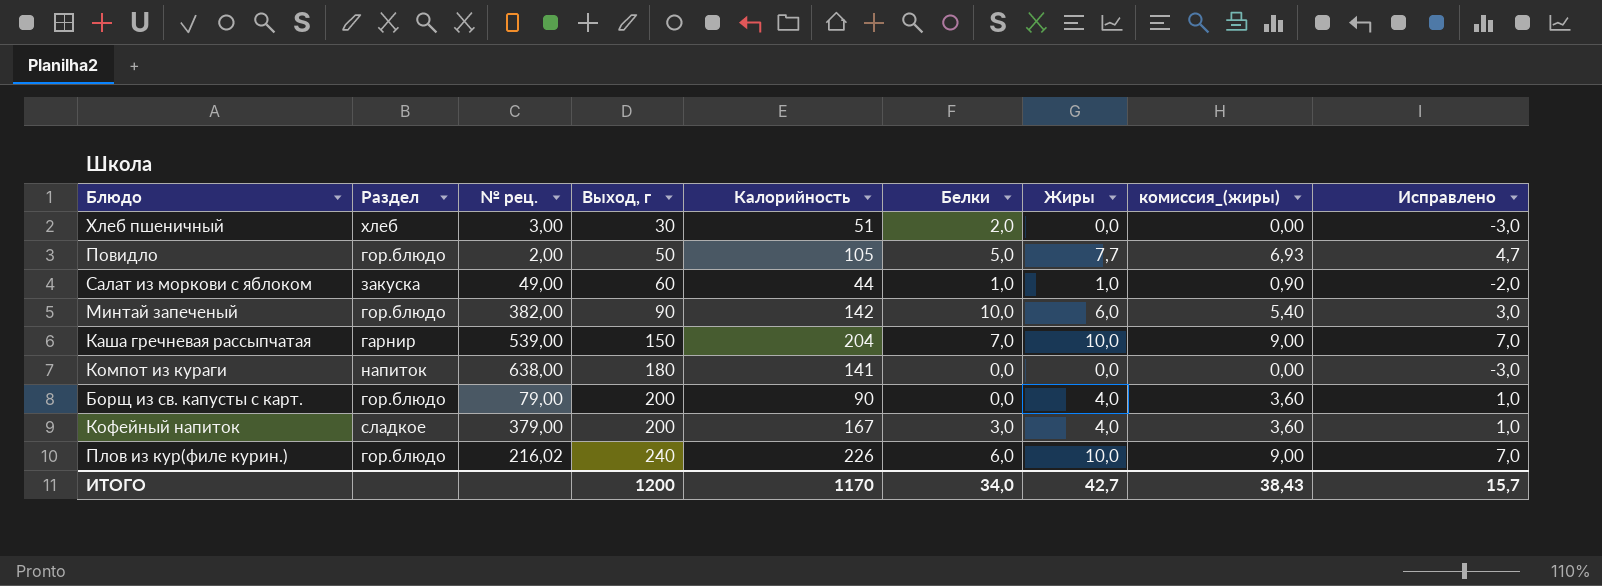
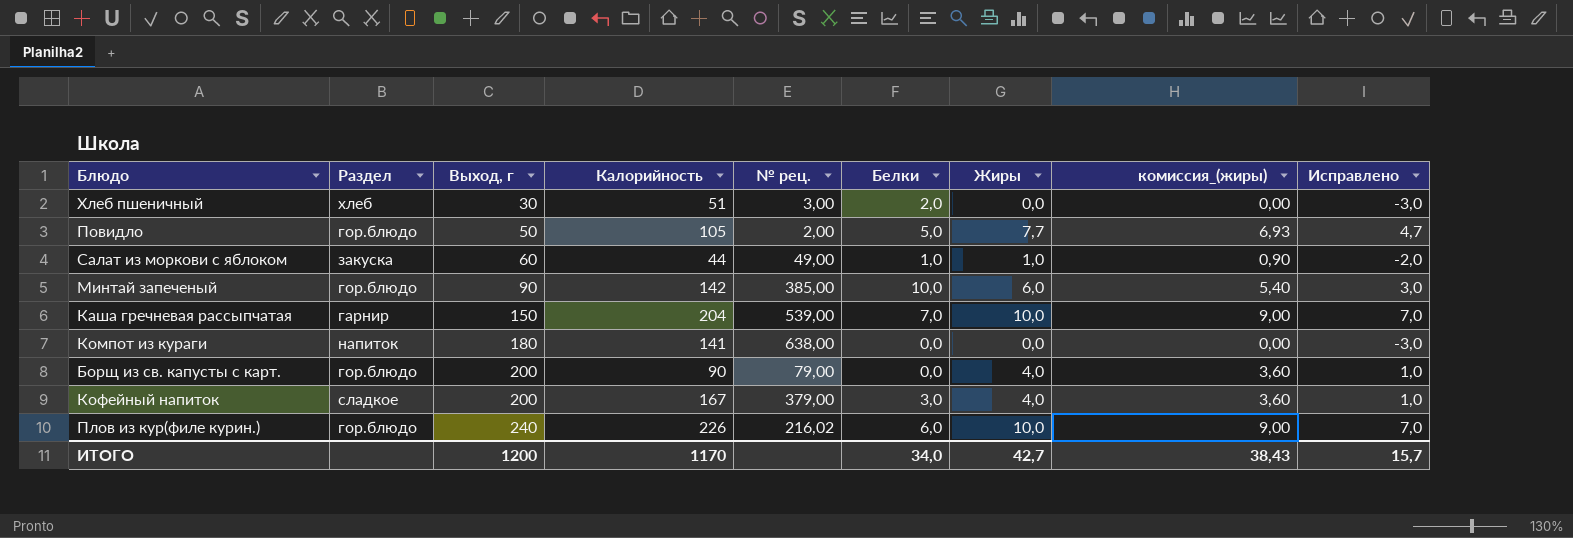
column № рец. | position: 3 -> 5
Минтай запеченый | № рец.: 382,00 -> 385,00

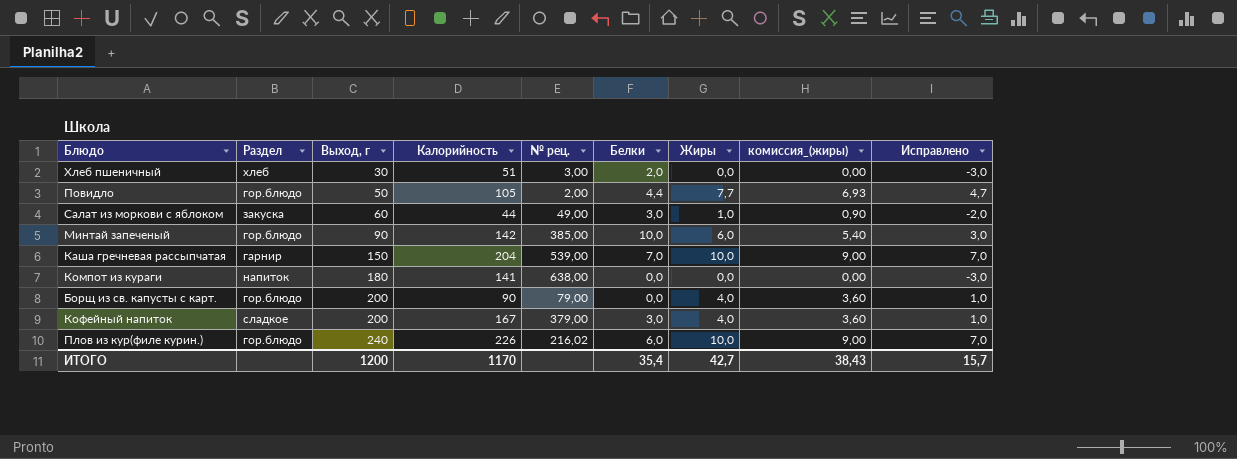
Повидло | Белки: 5,0 -> 4,4
Салат из моркови с яблоком | Белки: 1,0 -> 3,0
ИТОГО | Белки: 34,0 -> 35,4

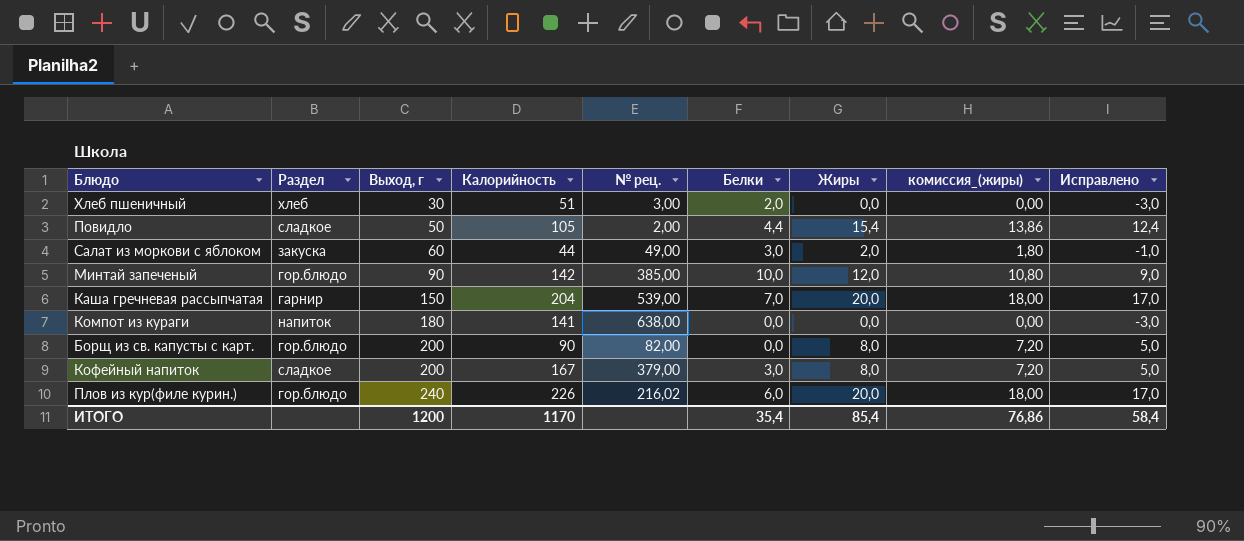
Повидло | Раздел: гор.блюдо -> сладкое
Повидло | Жиры: 7,7 -> 15,4
Повидло | комиссия_(жиры): 6,93 -> 13,86
Повидло | Исправлено: 4,7 -> 12,4
Салат из моркови с яблоком | Жиры: 1,0 -> 2,0
Салат из моркови с яблоком | комиссия_(жиры): 0,90 -> 1,80
Салат из моркови с яблоком | Исправлено: -2,0 -> -1,0
Минтай запеченый | Жиры: 6,0 -> 12,0
Минтай запеченый | комиссия_(жиры): 5,40 -> 10,80
Минтай запеченый | Исправлено: 3,0 -> 9,0
Каша гречневая рассыпчатая | Жиры: 10,0 -> 20,0
Каша гречневая рассыпчатая | комиссия_(жиры): 9,00 -> 18,00
Каша гречневая рассыпчатая | Исправлено: 7,0 -> 17,0
Борщ из св. капусты с карт. | № рец.: 79,00 -> 82,00
Борщ из св. капусты с карт. | Жиры: 4,0 -> 8,0
Борщ из св. капусты с карт. | комиссия_(жиры): 3,60 -> 7,20
Борщ из св. капусты с карт. | Исправлено: 1,0 -> 5,0
Кофейный напиток | Жиры: 4,0 -> 8,0
Кофейный напиток | комиссия_(жиры): 3,60 -> 7,20
Кофейный напиток | Исправлено: 1,0 -> 5,0
Плов из кур(филе курин.) | Жиры: 10,0 -> 20,0
Плов из кур(филе курин.) | комиссия_(жиры): 9,00 -> 18,00
Плов из кур(филе курин.) | Исправлено: 7,0 -> 17,0
ИТОГО | Жиры: 42,7 -> 85,4
ИТОГО | комиссия_(жиры): 38,43 -> 76,86
ИТОГО | Исправлено: 15,7 -> 58,4

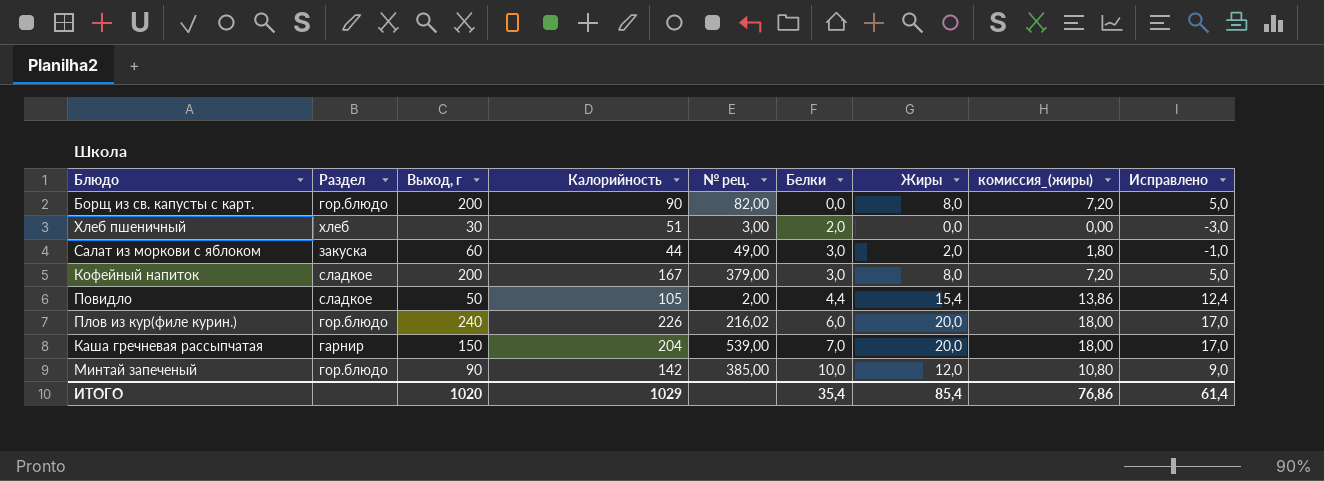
row order: Выход, г ascending -> Белки ascending
row Компот из кураги: напиток | 180 | 141 | 638,00 | 0,0 | 0,0 | 0,00 | -3,0 -> none
ИТОГО | Выход, г: 1200 -> 1020
ИТОГО | Калорийность: 1170 -> 1029
ИТОГО | Исправлено: 58,4 -> 61,4

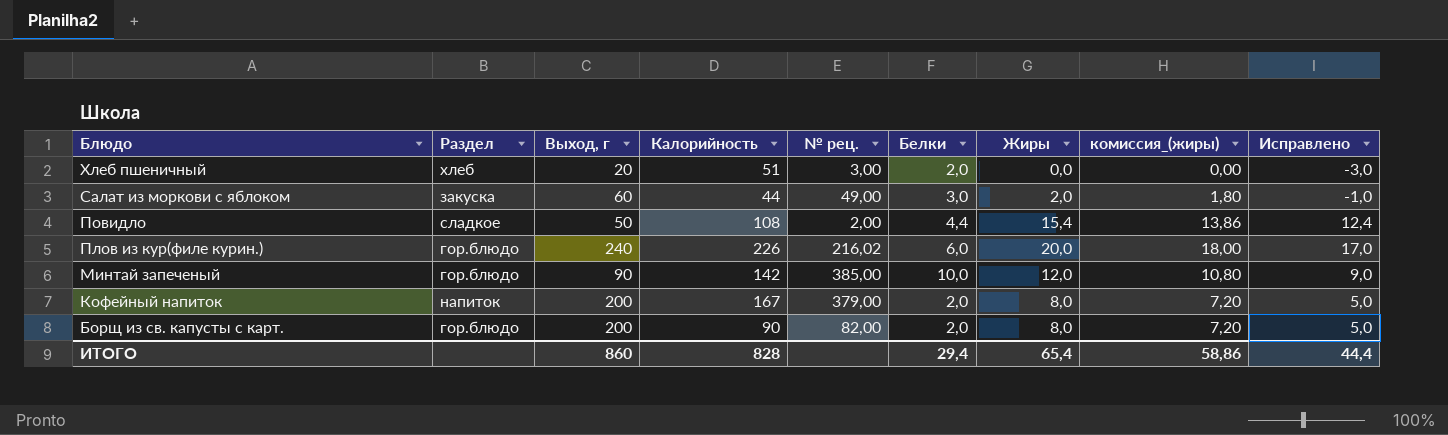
row order: Белки ascending -> Блюдо descending
row Каша гречневая рассыпчатая: гарнир | 150 | 204 | 539,00 | 7,0 | 20,0 | 18,00 | 17,0 -> none
Хлеб пшеничный | Выход, г: 30 -> 20
Повидло | Калорийность: 105 -> 108
Кофейный напиток | Раздел: сладкое -> напиток
Кофейный напиток | Белки: 3,0 -> 2,0
Борщ из св. капусты с карт. | Белки: 0,0 -> 2,0
ИТОГО | Выход, г: 1020 -> 860
ИТОГО | Калорийность: 1029 -> 828
ИТОГО | Белки: 35,4 -> 29,4
ИТОГО | Жиры: 85,4 -> 65,4
ИТОГО | комиссия_(жиры): 76,86 -> 58,86
ИТОГО | Исправлено: 61,4 -> 44,4

